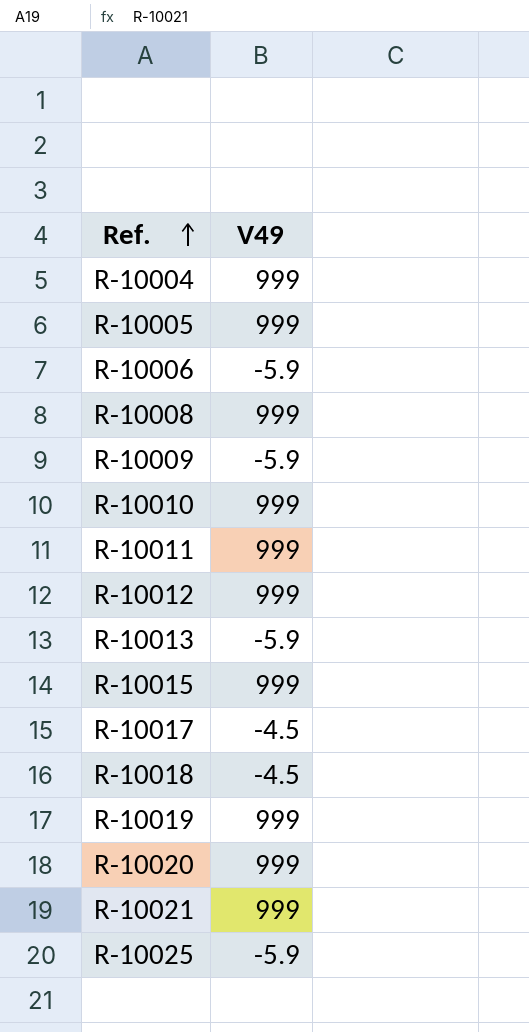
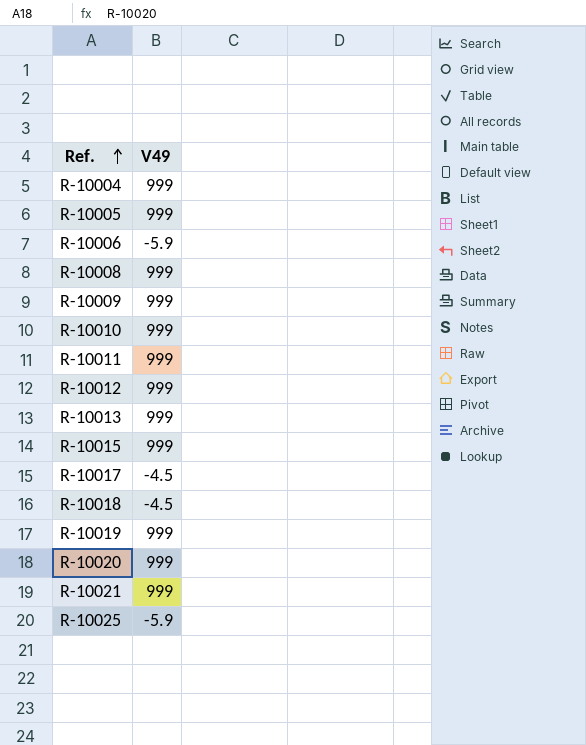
R-10009 | V49: -5.9 -> 999
R-10013 | V49: -5.9 -> 999

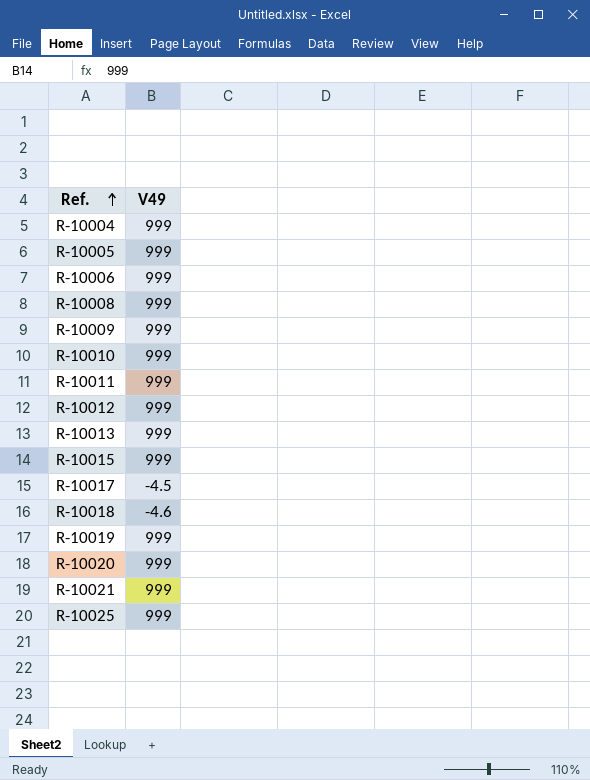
R-10006 | V49: -5.9 -> 999
R-10018 | V49: -4.5 -> -4.6
R-10025 | V49: -5.9 -> 999

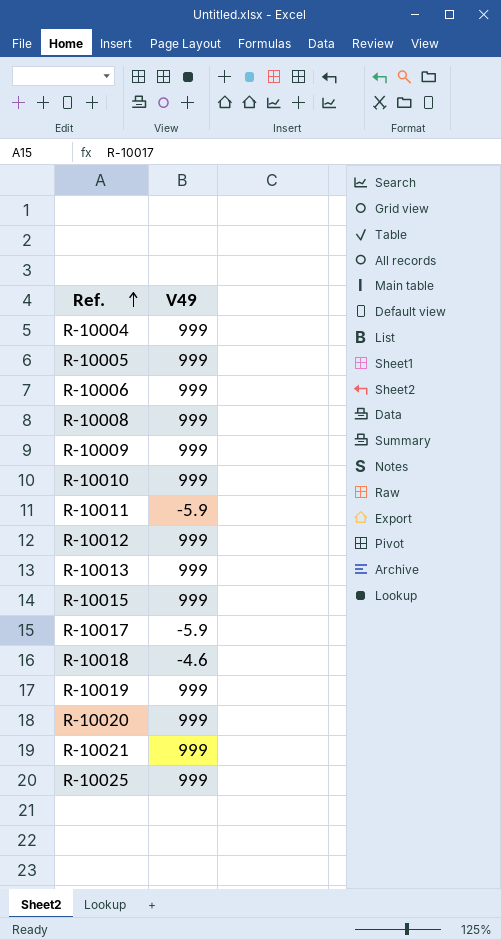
R-10011 | V49: 999 -> -5.9
R-10017 | V49: -4.5 -> -5.9

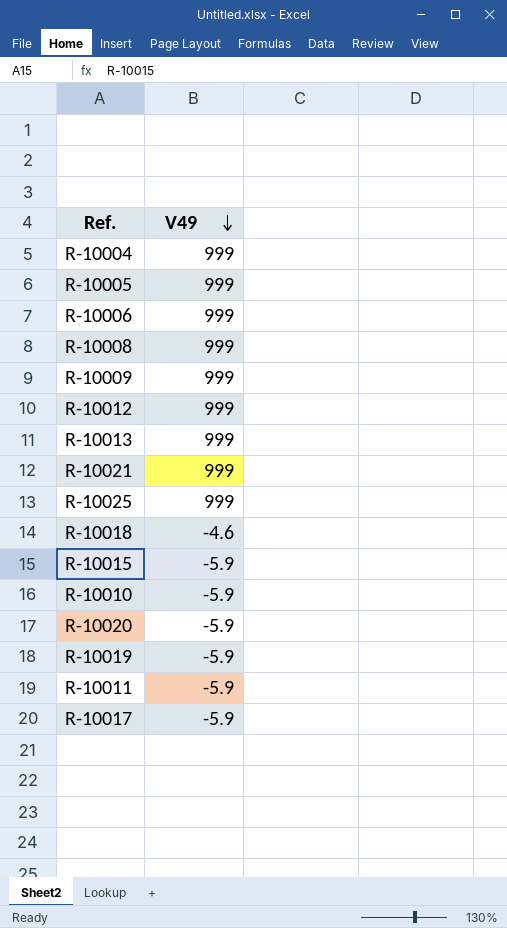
row order: Ref. ascending -> V49 descending
R-10015 | V49: 999 -> -5.9
R-10010 | V49: 999 -> -5.9
R-10020 | V49: 999 -> -5.9
R-10019 | V49: 999 -> -5.9

